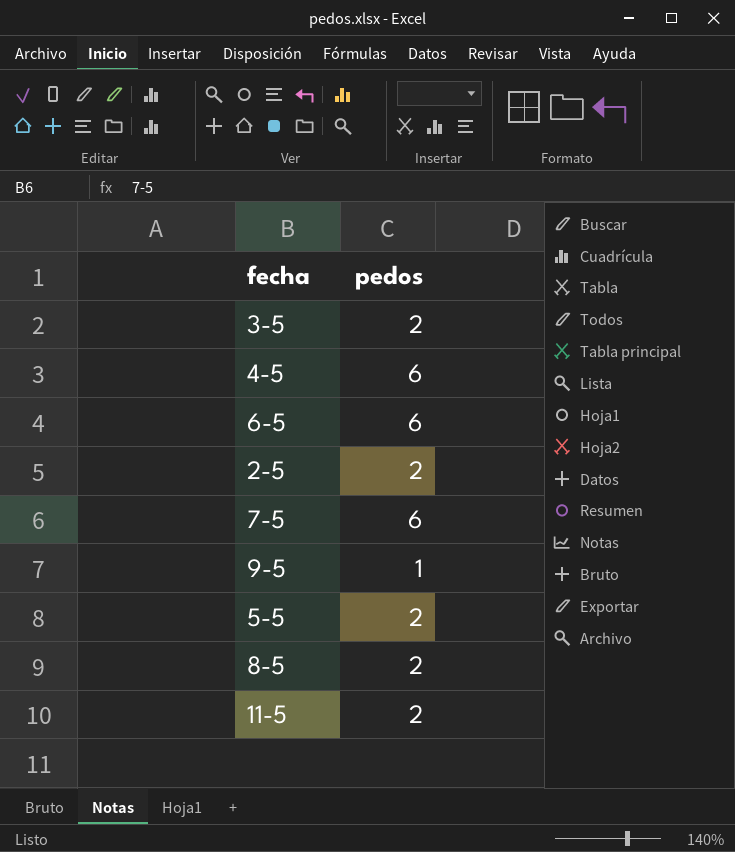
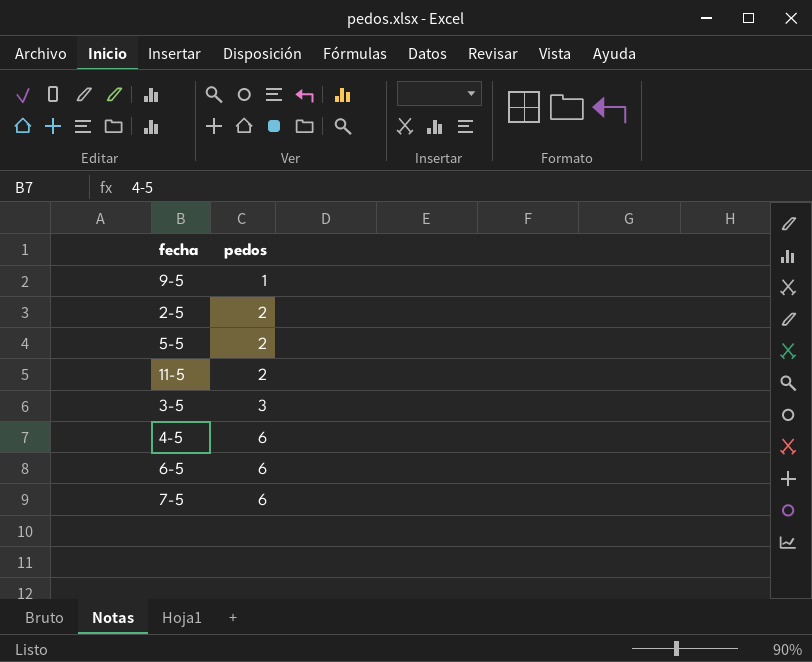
row order: none -> pedos ascending
row 8-5: 2 -> none
3-5 | pedos: 2 -> 3

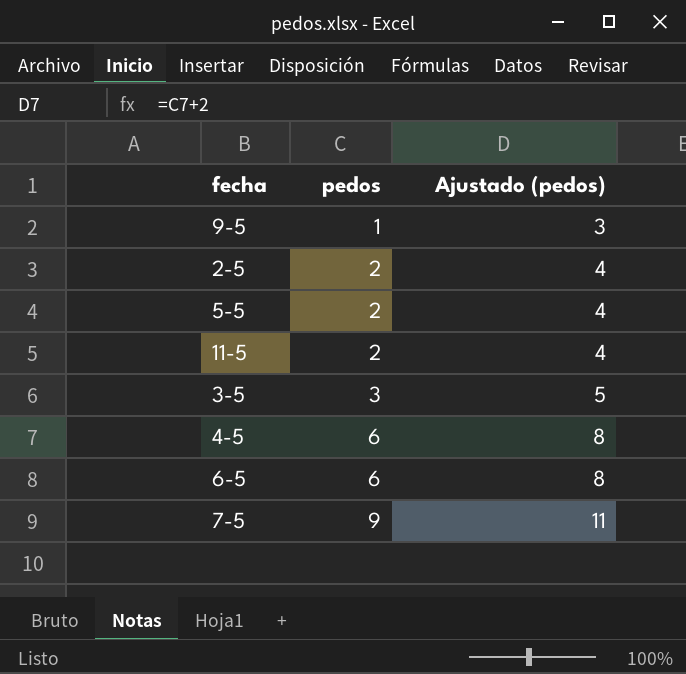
column Ajustado (pedos) | formula: none -> [pedos] + 2
7-5 | pedos: 6 -> 9

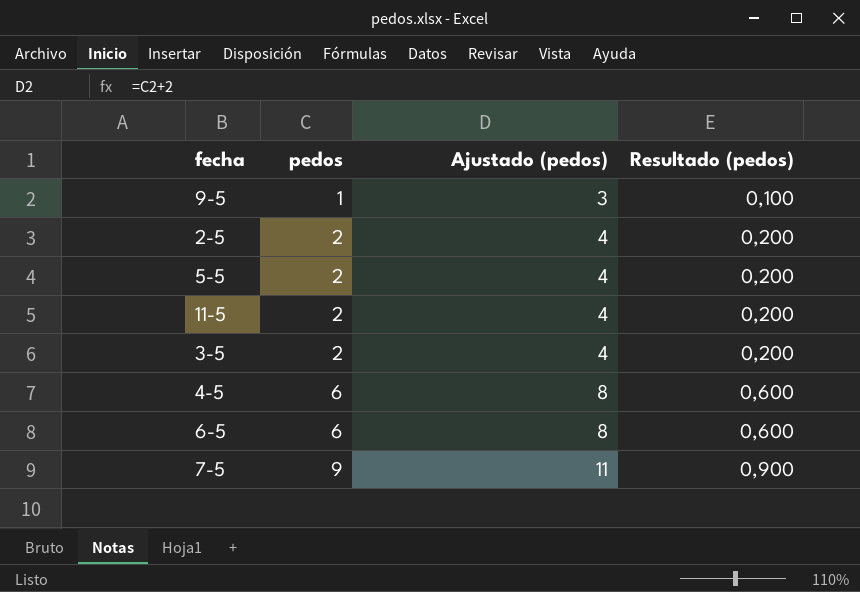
column Resultado (pedos) | formula: none -> [pedos] * 0,1
3-5 | pedos: 3 -> 2
3-5 | Ajustado (pedos): 5 -> 4

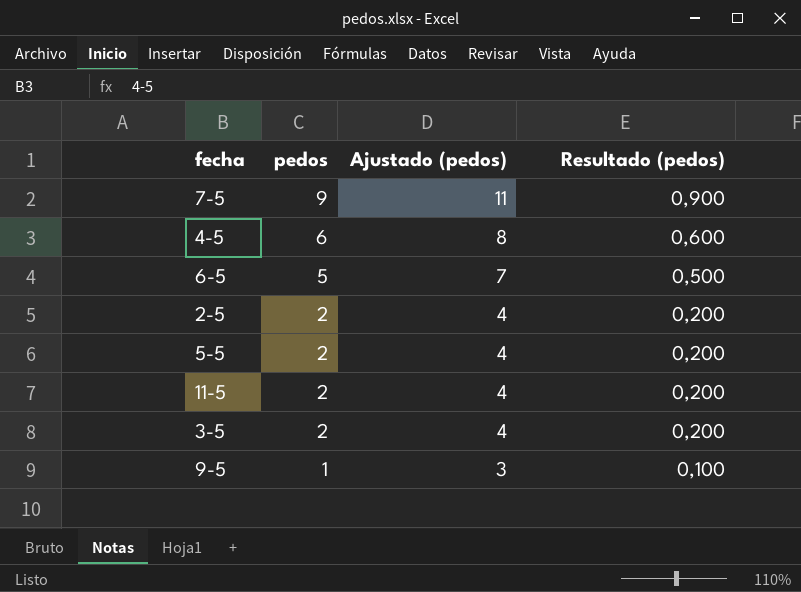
row order: pedos ascending -> pedos descending
6-5 | pedos: 6 -> 5
6-5 | Ajustado (pedos): 8 -> 7
6-5 | Resultado (pedos): 0,600 -> 0,500

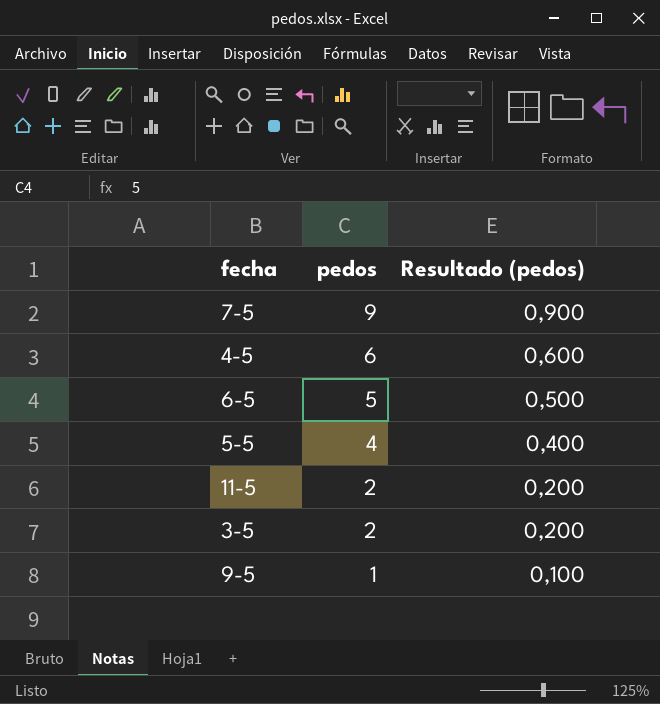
column Ajustado (pedos) | formula: [pedos] + 2 -> none
row 2-5: 2 | 4 | 0,200 -> none
5-5 | pedos: 2 -> 4
5-5 | Resultado (pedos): 0,200 -> 0,400

